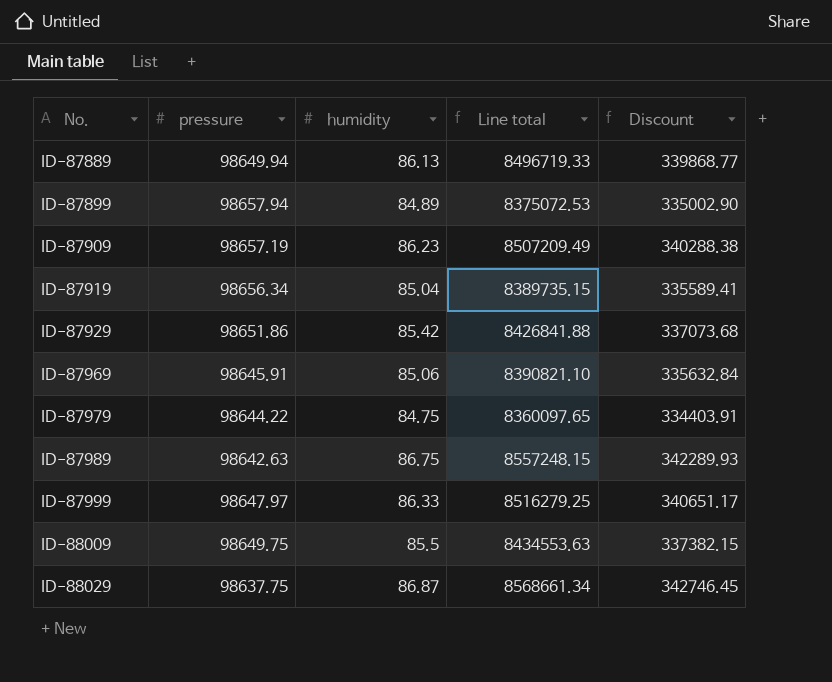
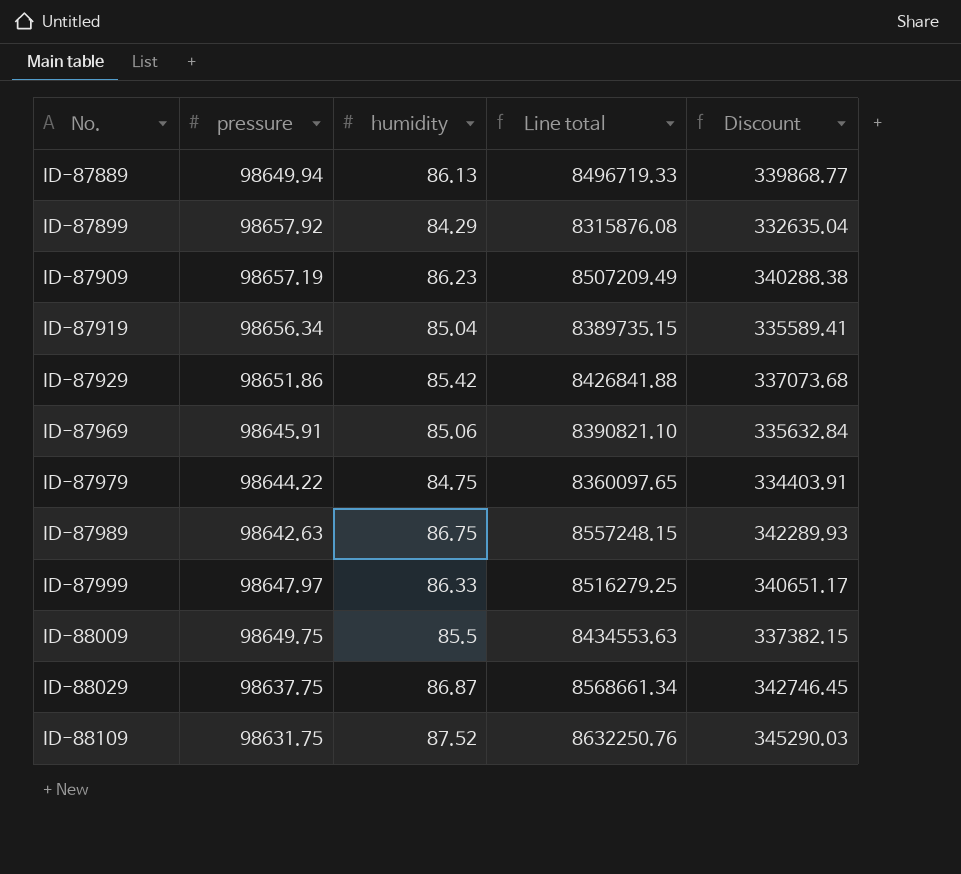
ID-87899 | pressure: 98657.94 -> 98657.92
ID-87899 | humidity: 84.89 -> 84.29
ID-87899 | Line total: 8375072.53 -> 8315876.08
ID-87899 | Discount: 335002.90 -> 332635.04
row ID-88109: none -> 98631.75 | 87.52 | 8632250.76 | 345290.03

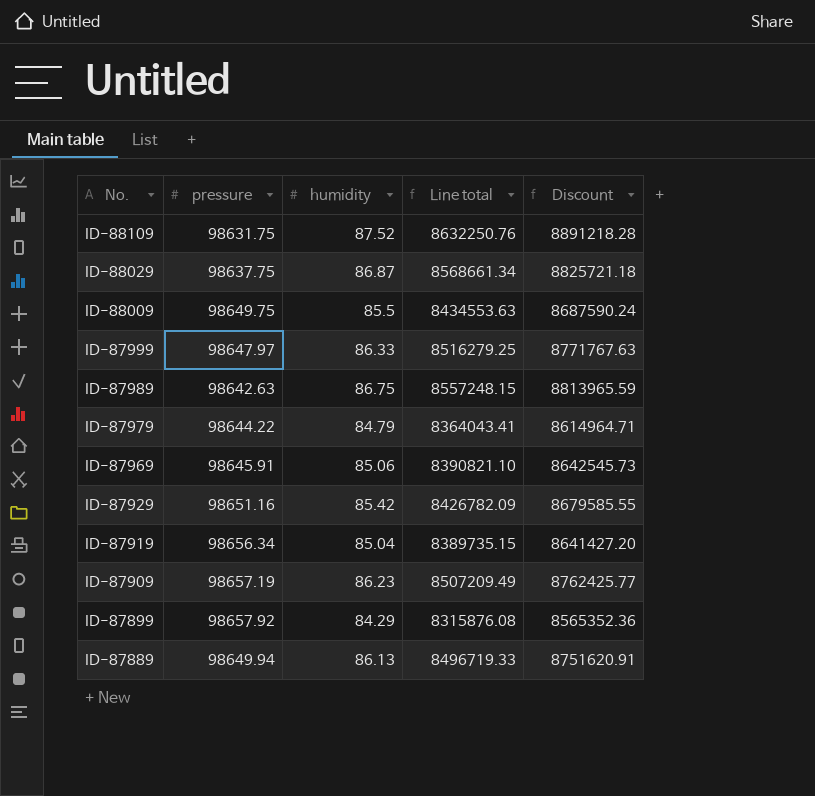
row order: No. ascending -> No. descending
column Discount | formula: [Line total] * 0.04 -> [Line total] * 1.03
ID-87979 | humidity: 84.75 -> 84.79
ID-87979 | Line total: 8360097.65 -> 8364043.41
ID-87929 | pressure: 98651.86 -> 98651.16
ID-87929 | Line total: 8426841.88 -> 8426782.09

